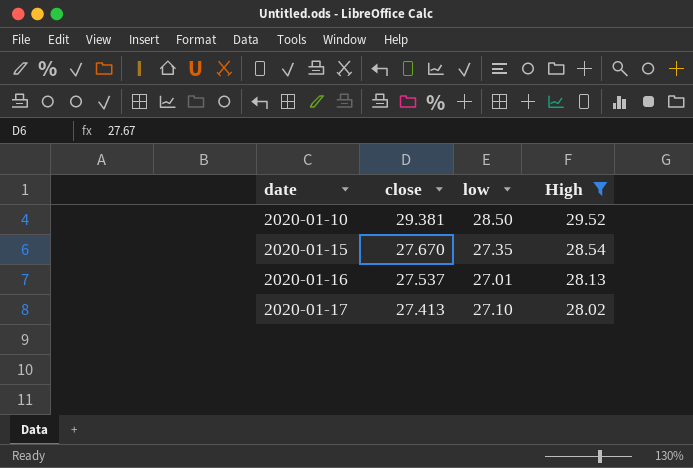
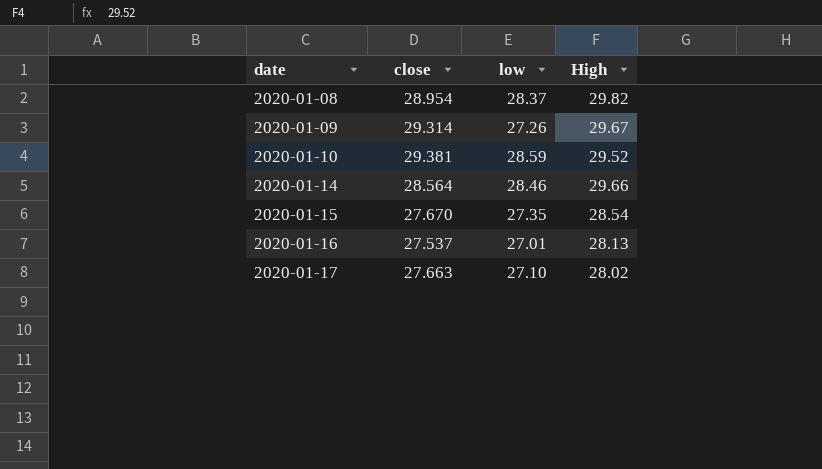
filter: High <= 29.52 -> none
2020-01-10 | low: 28.50 -> 28.59
2020-01-17 | close: 27.413 -> 27.663

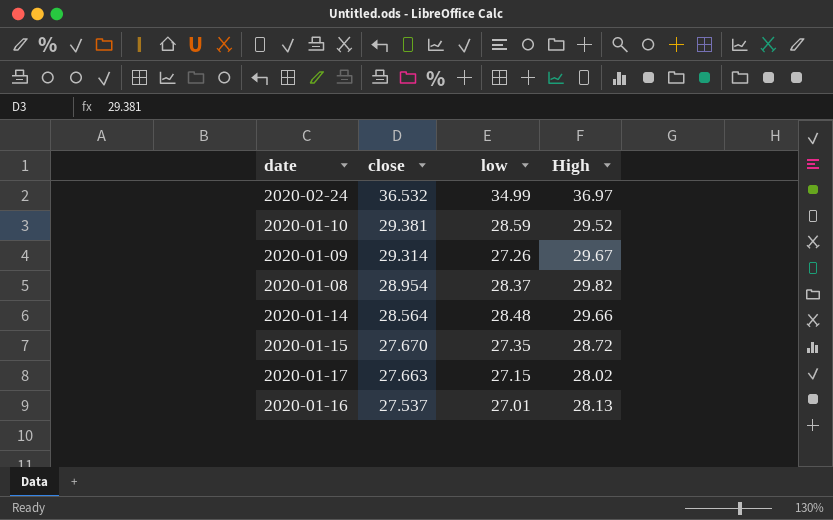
row order: date ascending -> close descending
row 2020-02-24: none -> 36.532 | 34.99 | 36.97
2020-01-14 | low: 28.46 -> 28.48
2020-01-15 | High: 28.54 -> 28.72
2020-01-17 | low: 27.10 -> 27.15

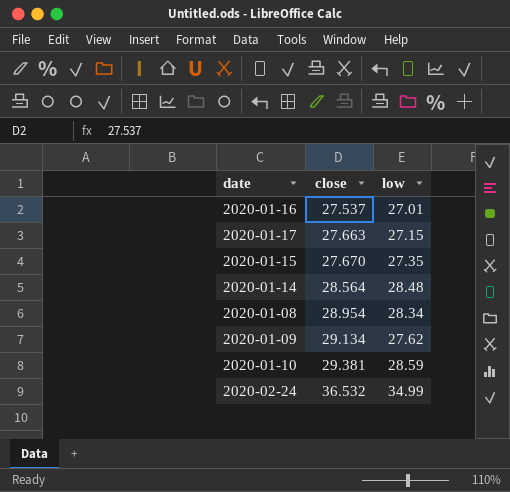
row order: close descending -> close ascending
column High | position: 4 -> none
2020-01-08 | low: 28.37 -> 28.34
2020-01-09 | close: 29.314 -> 29.134
2020-01-09 | low: 27.26 -> 27.62

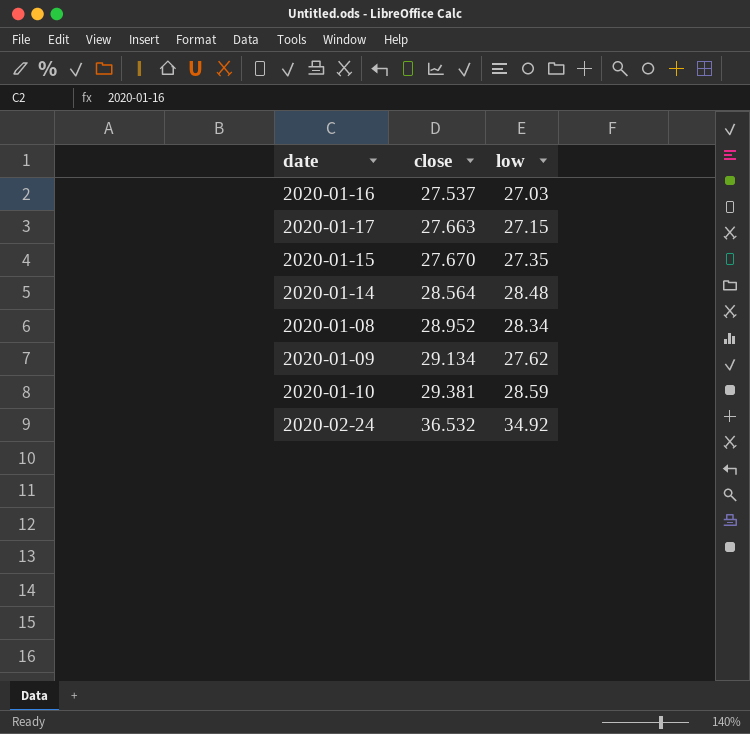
2020-01-16 | low: 27.01 -> 27.03
2020-01-08 | close: 28.954 -> 28.952
2020-02-24 | low: 34.99 -> 34.92

